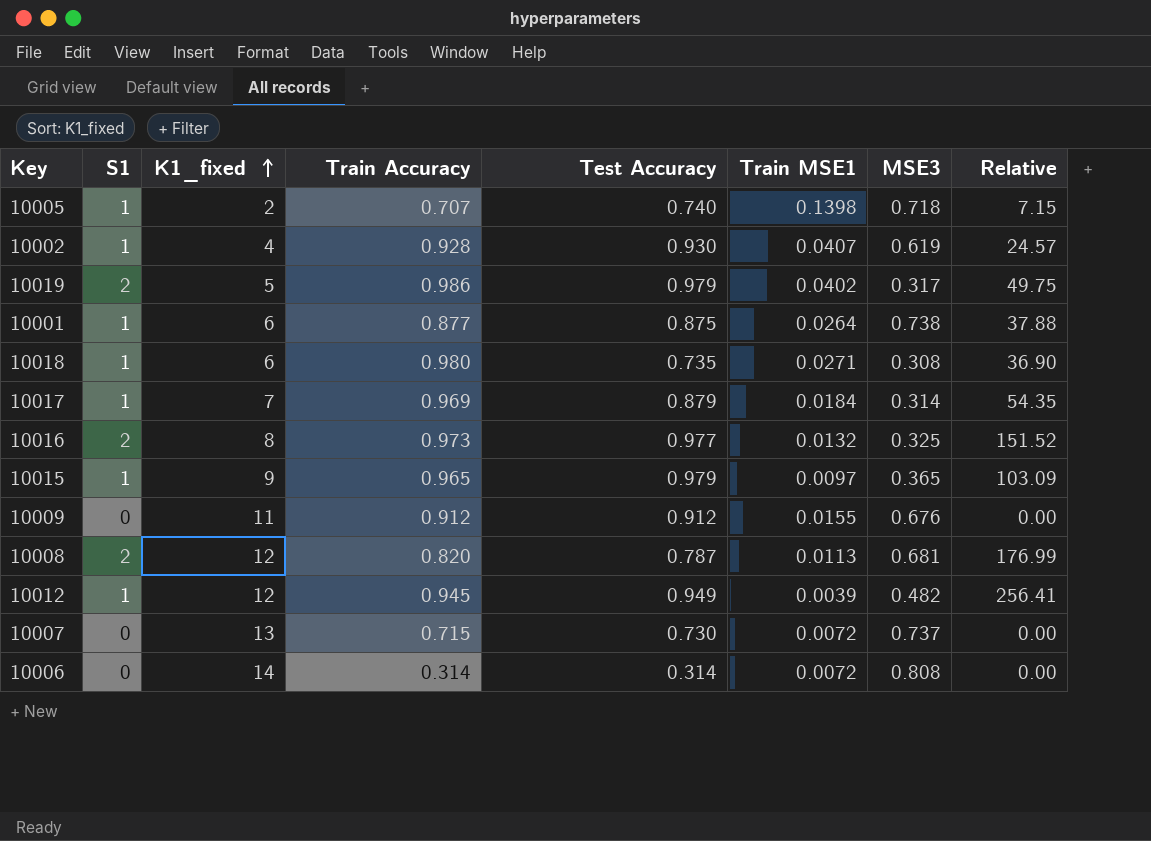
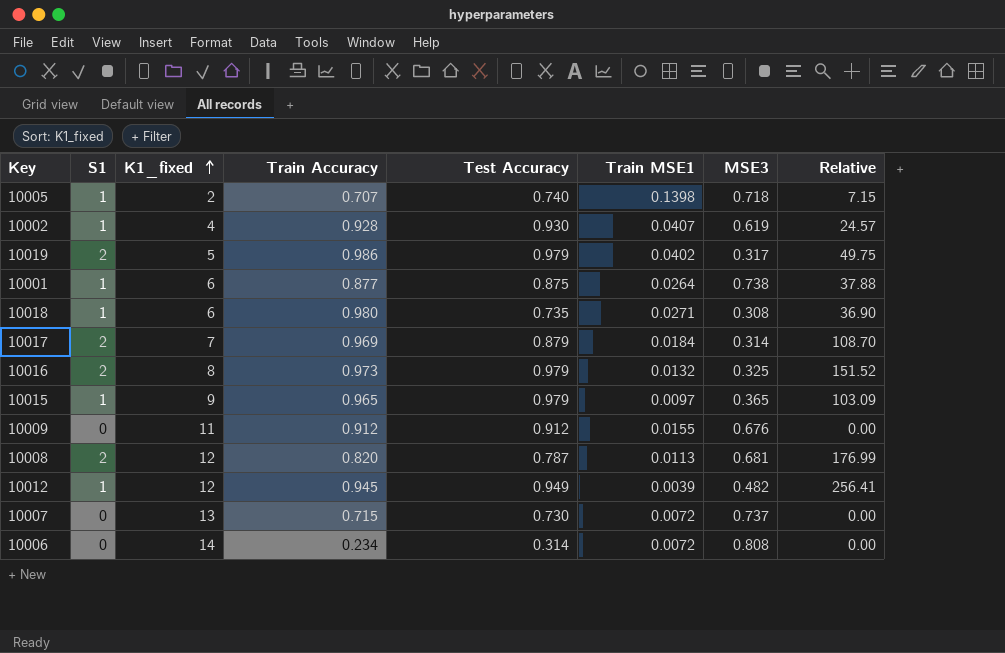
10017 | S1: 1 -> 2
10017 | Relative: 54.35 -> 108.70
10016 | Test Accuracy: 0.977 -> 0.979
10006 | Train Accuracy: 0.314 -> 0.234

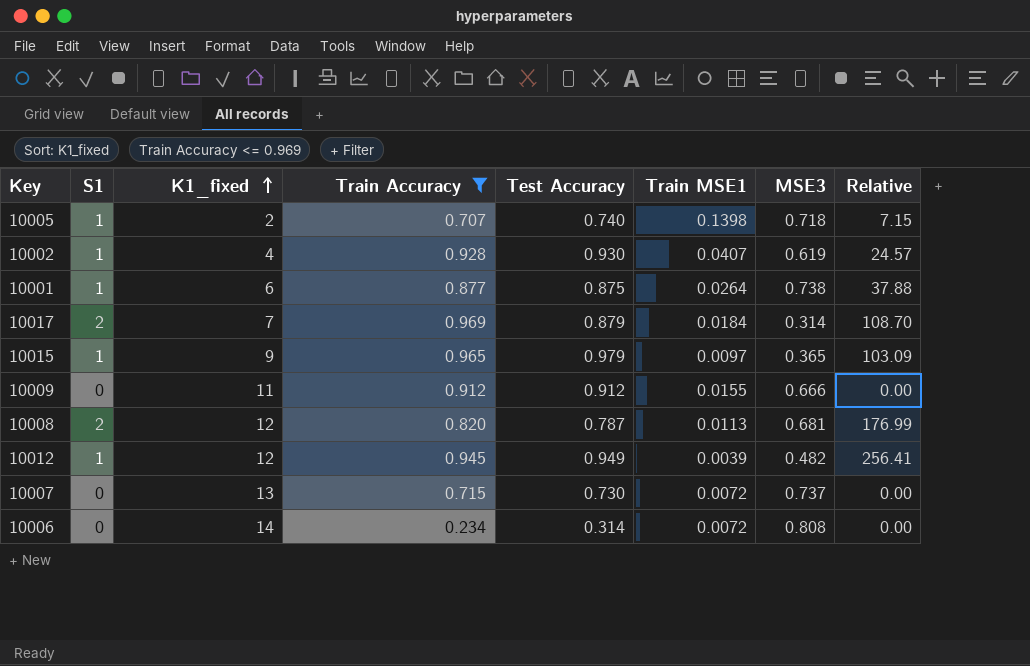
filter: none -> Train Accuracy <= 0.969
10009 | MSE3: 0.676 -> 0.666

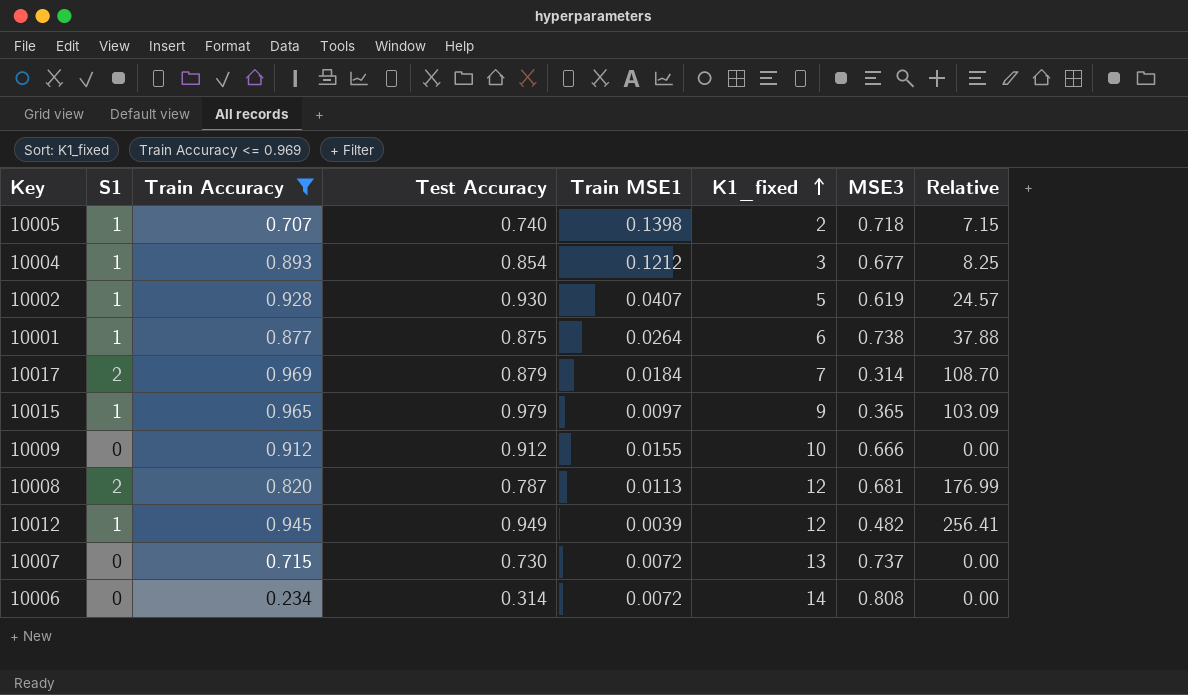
column K1_fixed | position: 3 -> 6
row 10004: none -> 1 | 0.893 | 0.854 | 0.1212 | 3 | 0.677 | 8.25
10002 | K1_fixed: 4 -> 5
10009 | K1_fixed: 11 -> 10

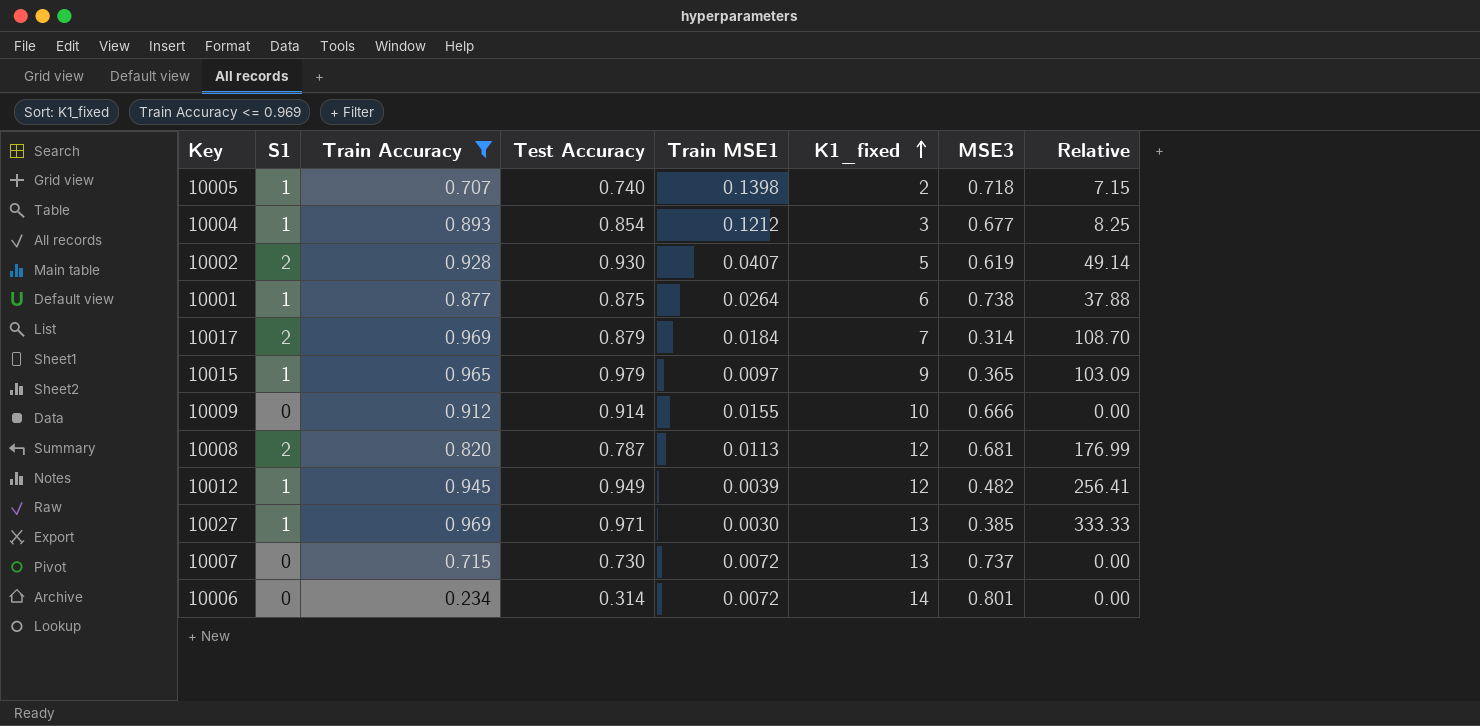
10002 | S1: 1 -> 2
10002 | Relative: 24.57 -> 49.14
10009 | Test Accuracy: 0.912 -> 0.914
row 10027: none -> 1 | 0.969 | 0.971 | 0.0030 | 13 | 0.385 | 333.33
10006 | MSE3: 0.808 -> 0.801

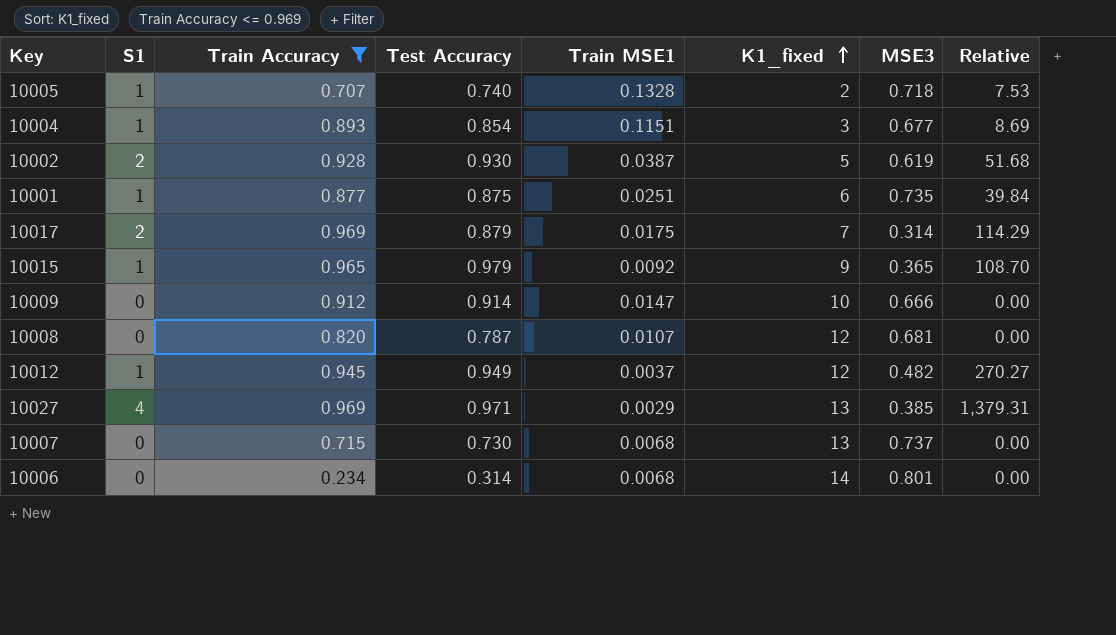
10005 | Train MSE1: 0.1398 -> 0.1328
10005 | Relative: 7.15 -> 7.53
10004 | Train MSE1: 0.1212 -> 0.1151
10004 | Relative: 8.25 -> 8.69
10002 | Train MSE1: 0.0407 -> 0.0387
10002 | Relative: 49.14 -> 51.68
10001 | Train MSE1: 0.0264 -> 0.0251
10001 | MSE3: 0.738 -> 0.735
10001 | Relative: 37.88 -> 39.84
10017 | Train MSE1: 0.0184 -> 0.0175
10017 | Relative: 108.70 -> 114.29
10015 | Train MSE1: 0.0097 -> 0.0092
10015 | Relative: 103.09 -> 108.70
10009 | Train MSE1: 0.0155 -> 0.0147
10008 | S1: 2 -> 0
10008 | Train MSE1: 0.0113 -> 0.0107
10008 | Relative: 176.99 -> 0.00
10012 | Train MSE1: 0.0039 -> 0.0037
10012 | Relative: 256.41 -> 270.27
10027 | S1: 1 -> 4
10027 | Train MSE1: 0.0030 -> 0.0029
10027 | Relative: 333.33 -> 1,379.31
10007 | Train MSE1: 0.0072 -> 0.0068
10006 | Train MSE1: 0.0072 -> 0.0068

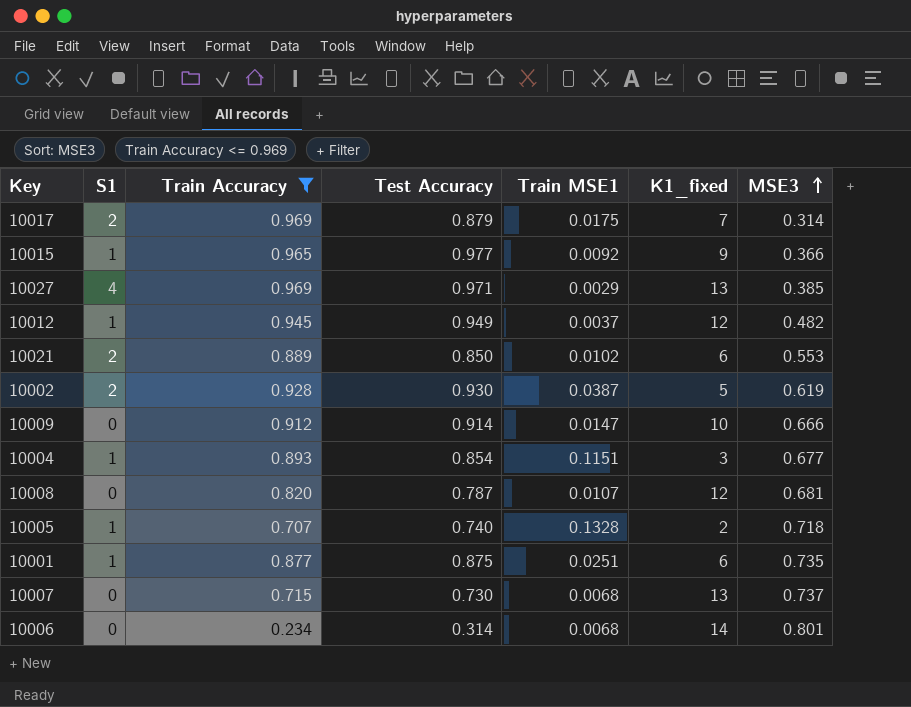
row order: K1_fixed ascending -> MSE3 ascending
column Relative | formula: [S1] / [Train MSE1] -> none
10015 | Test Accuracy: 0.979 -> 0.977
10015 | MSE3: 0.365 -> 0.366
row 10021: none -> 2 | 0.889 | 0.850 | 0.0102 | 6 | 0.553

